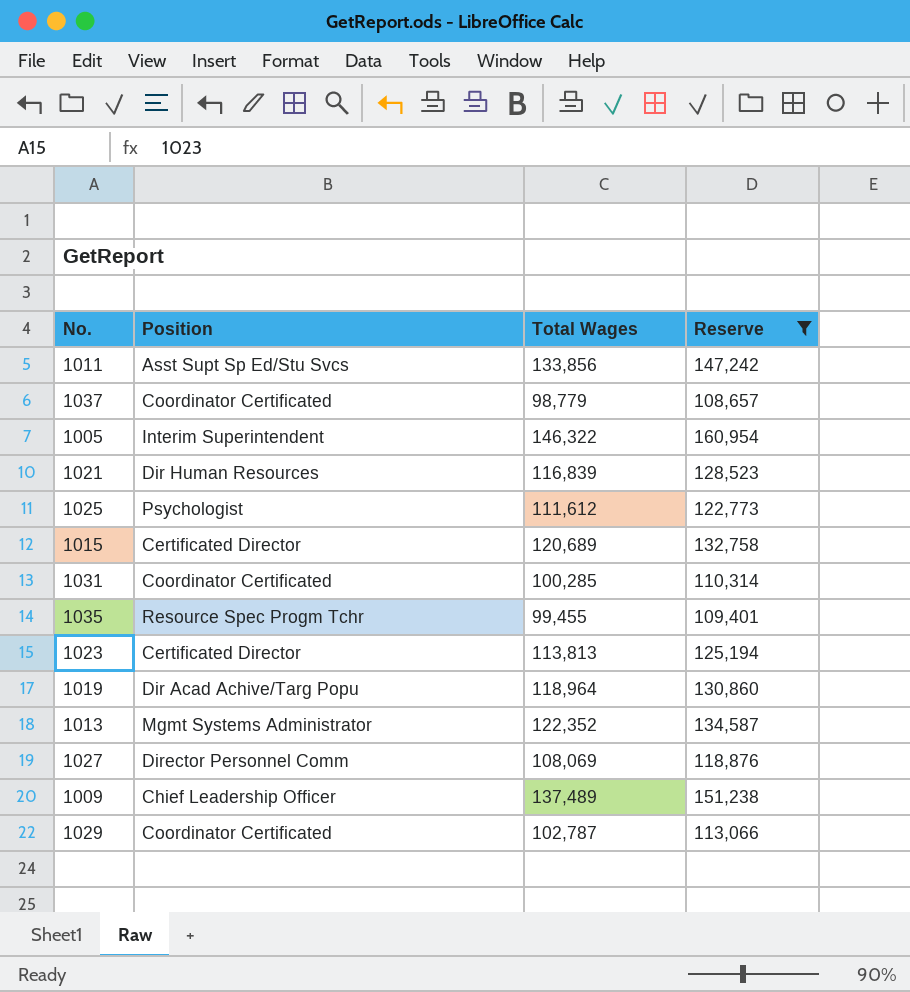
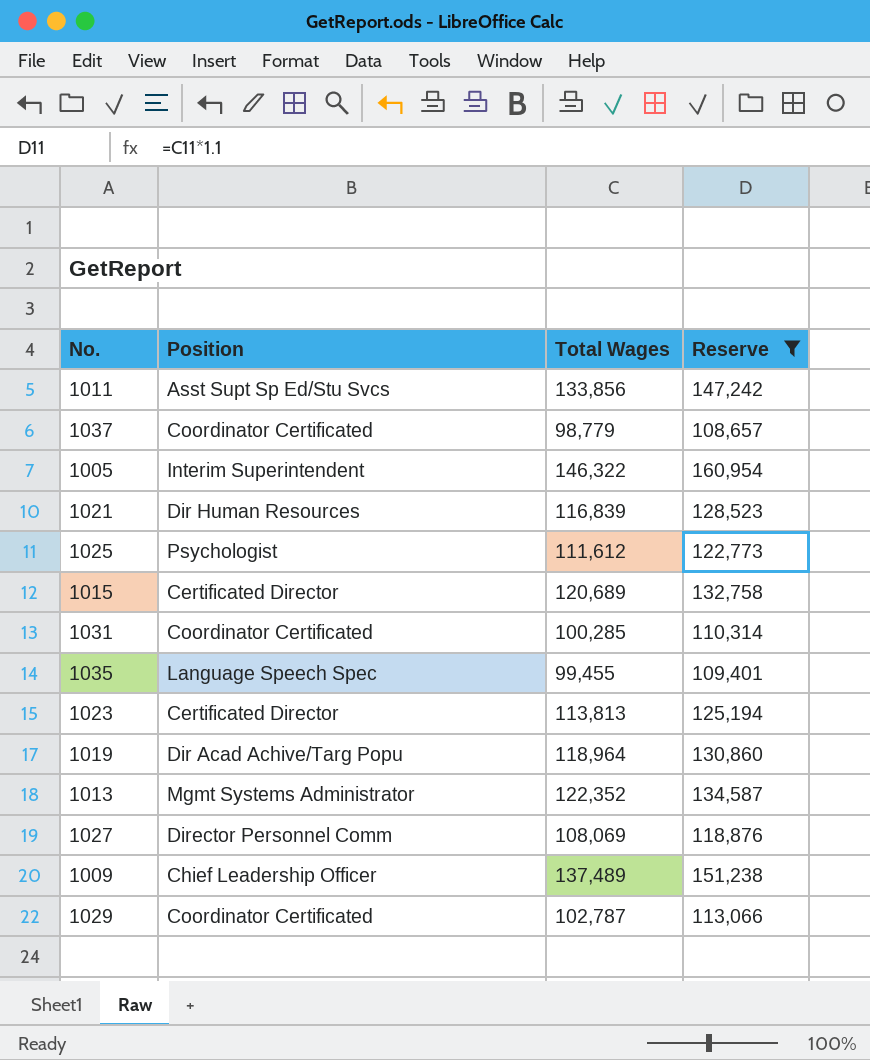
1035 | Position: Resource Spec Progm Tchr -> Language Speech Spec

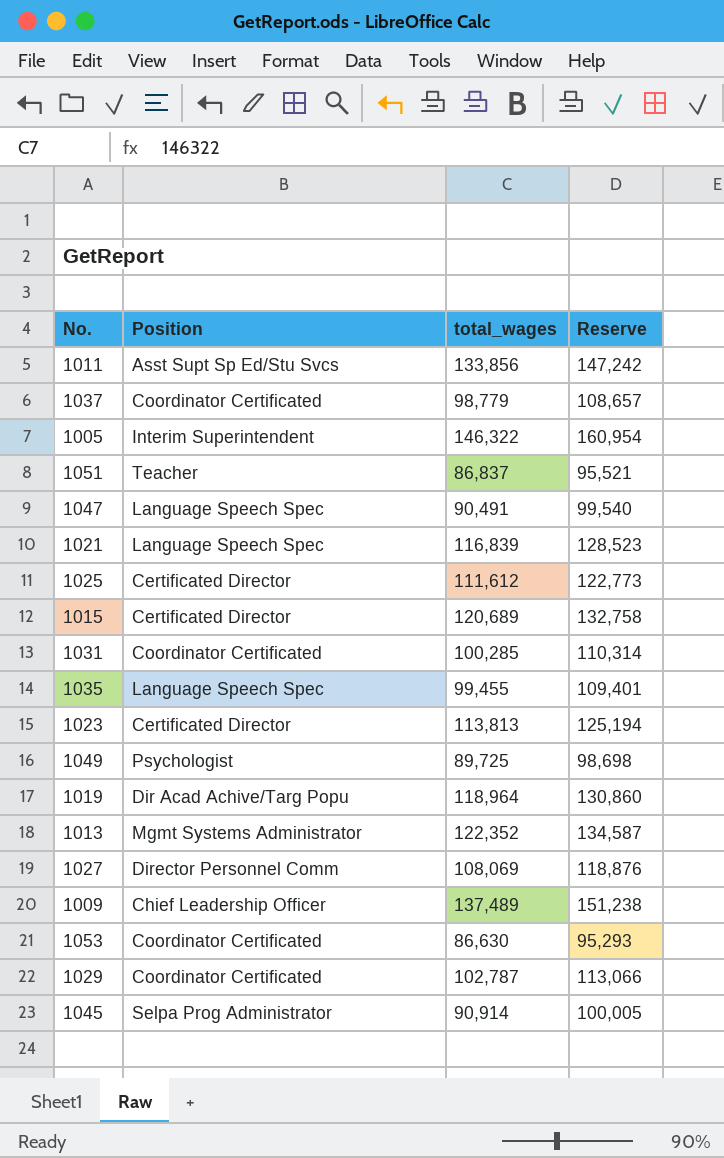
filter: Reserve >= 108,657 -> none
column name: Total Wages -> total_wages
1021 | Position: Dir Human Resources -> Language Speech Spec
1025 | Position: Psychologist -> Certificated Director

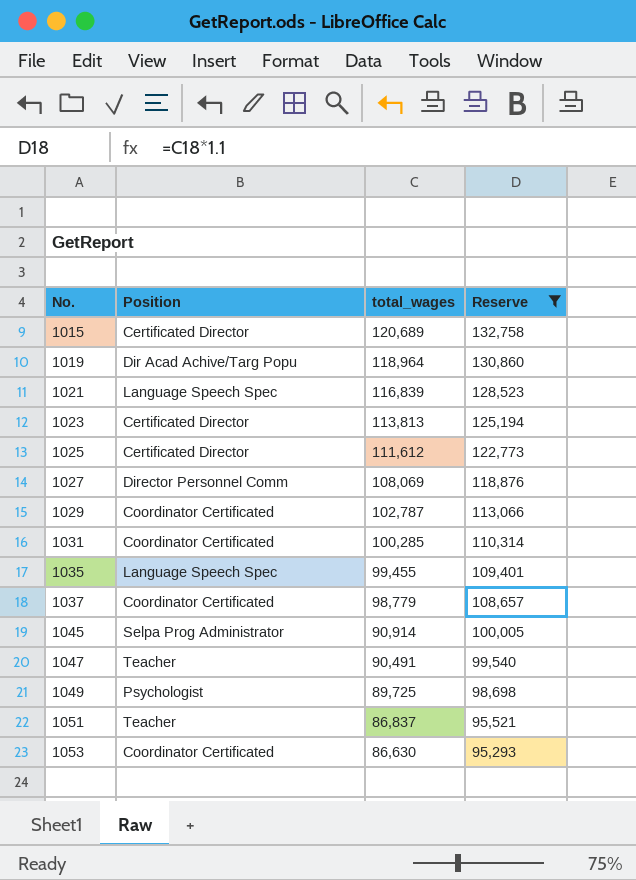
filter: none -> Reserve <= 132,758
row order: none -> No. ascending
1047 | Position: Language Speech Spec -> Teacher

